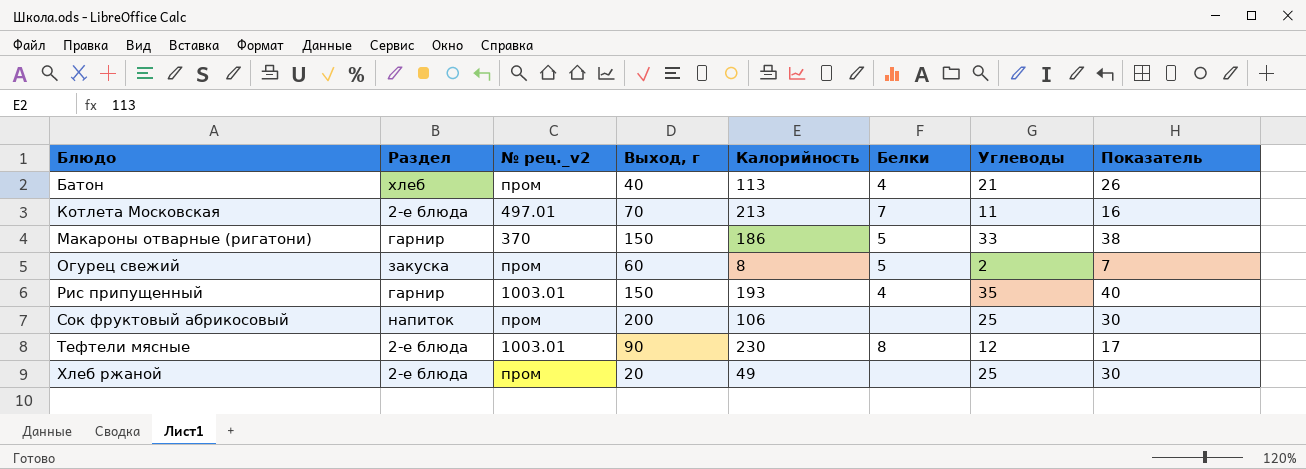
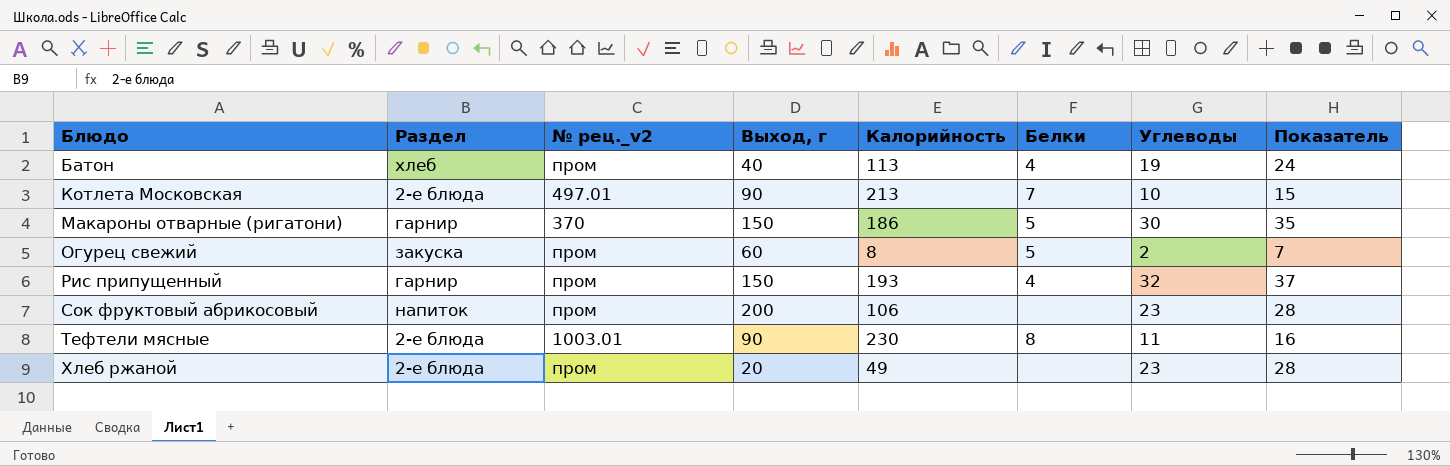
Батон | Углеводы: 21 -> 19
Батон | Показатель: 26 -> 24
Котлета Московская | Выход, г: 70 -> 90
Котлета Московская | Углеводы: 11 -> 10
Котлета Московская | Показатель: 16 -> 15
Макароны отварные (ригатони) | Углеводы: 33 -> 30
Макароны отварные (ригатони) | Показатель: 38 -> 35
Рис припущенный | № рец._v2: 1003.01 -> пром
Рис припущенный | Углеводы: 35 -> 32
Рис припущенный | Показатель: 40 -> 37
Сок фруктовый абрикосовый | Углеводы: 25 -> 23
Сок фруктовый абрикосовый | Показатель: 30 -> 28
Тефтели мясные | Углеводы: 12 -> 11
Тефтели мясные | Показатель: 17 -> 16
Хлеб ржаной | Углеводы: 25 -> 23
Хлеб ржаной | Показатель: 30 -> 28

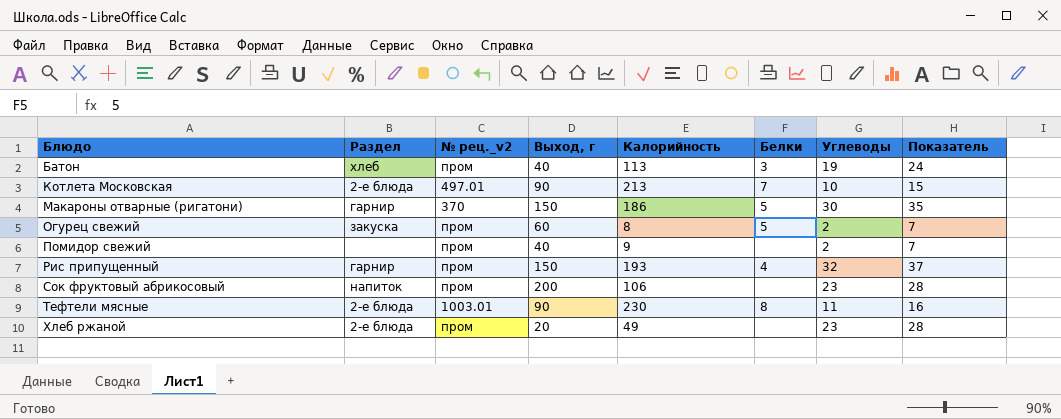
Батон | Белки: 4 -> 3
row Помидор свежий: none -> none | пром | 40 | 9 | none | 2 | 7

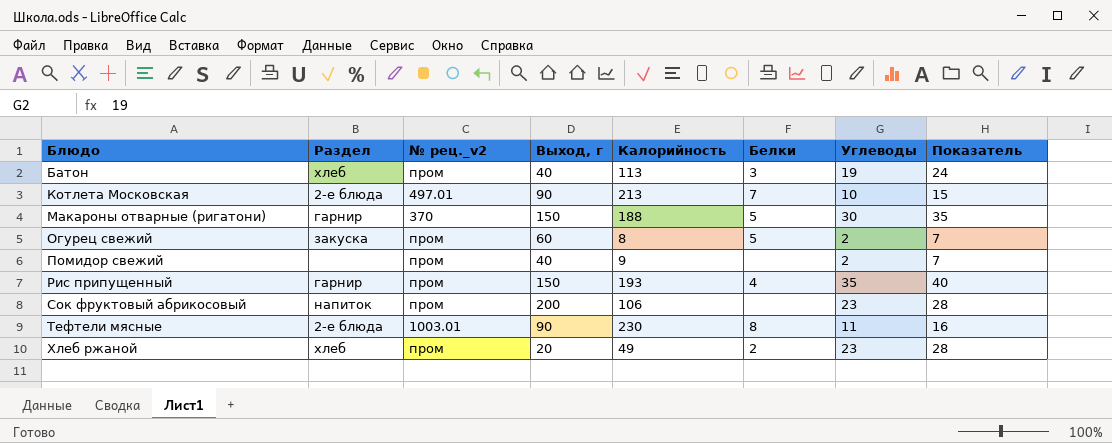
Макароны отварные (ригатони) | Калорийность: 186 -> 188
Рис припущенный | Углеводы: 32 -> 35
Рис припущенный | Показатель: 37 -> 40
Хлеб ржаной | Раздел: 2-е блюда -> хлеб
Хлеб ржаной | Белки: none -> 2

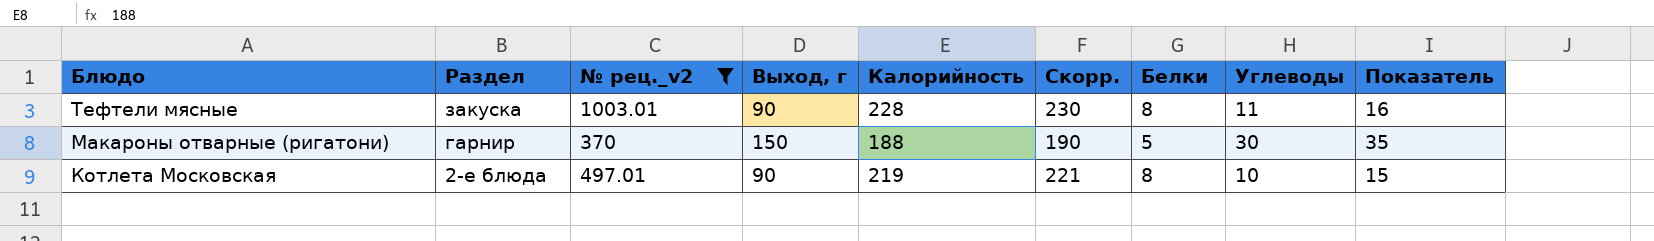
filter: none -> № рец._v2 != пром
row order: Блюдо ascending -> Блюдо descending
column Скорр. | formula: none -> [Калорийность] + 2
Тефтели мясные | Раздел: 2-е блюда -> закуска
Тефтели мясные | Калорийность: 230 -> 228
Котлета Московская | Калорийность: 213 -> 219
Котлета Московская | Белки: 7 -> 8

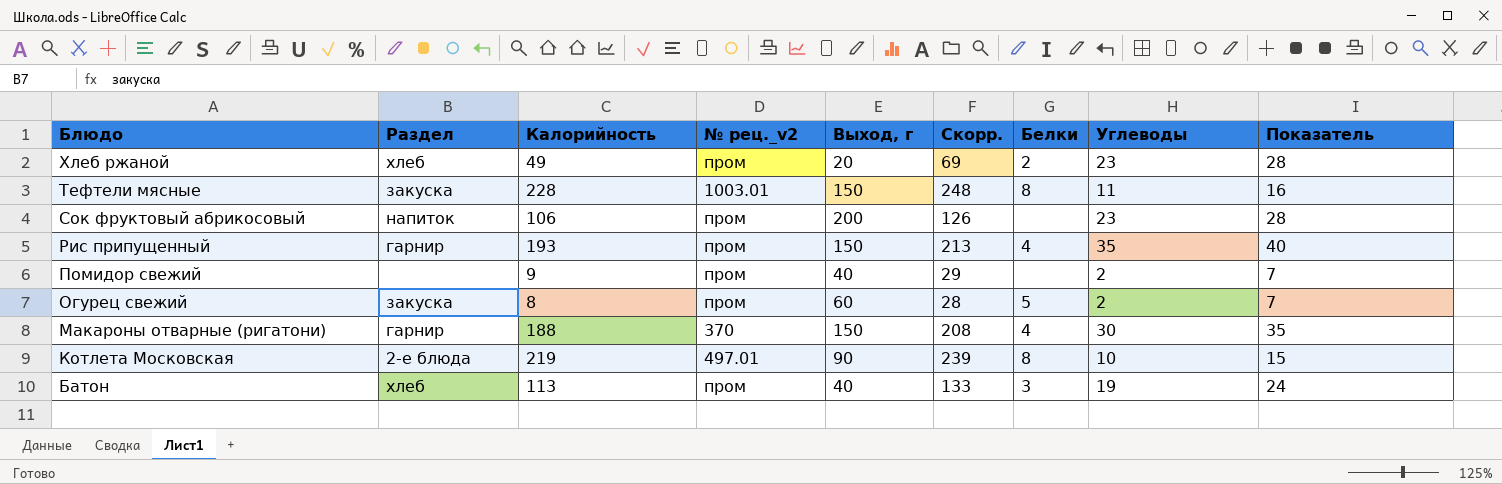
filter: № рец._v2 != пром -> none
column Калорийность | position: 5 -> 3
column Скорр. | formula: [Калорийность] + 2 -> [Калорийность] + 20
Тефтели мясные | Выход, г: 90 -> 150
Макароны отварные (ригатони) | Белки: 5 -> 4

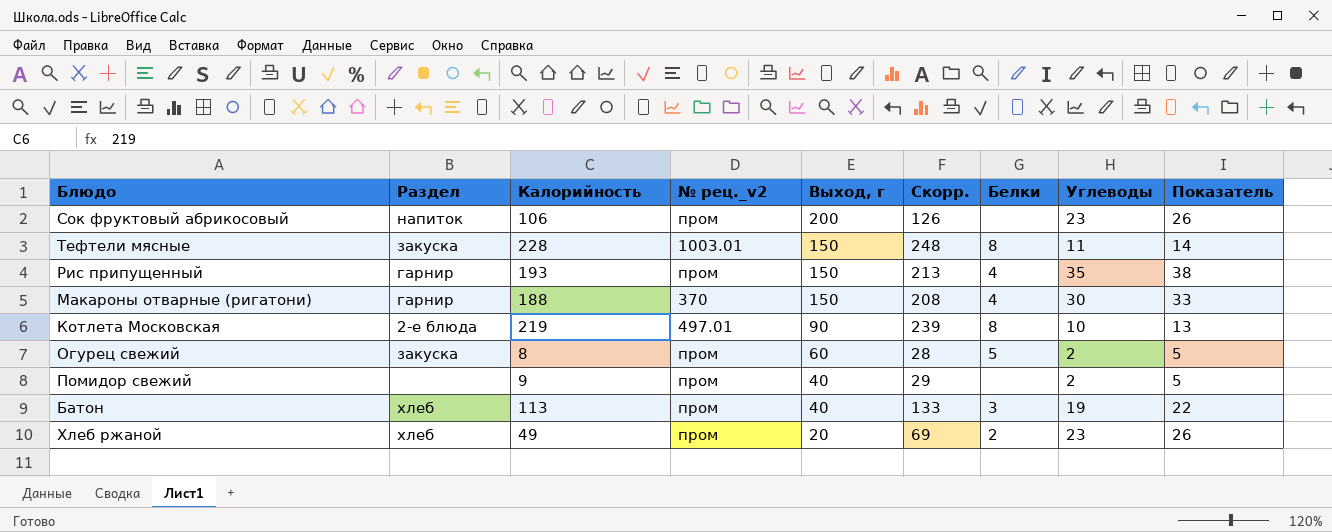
row order: Блюдо descending -> Выход, г descending
column Показатель | formula: [Углеводы] + 5 -> [Углеводы] + 3

